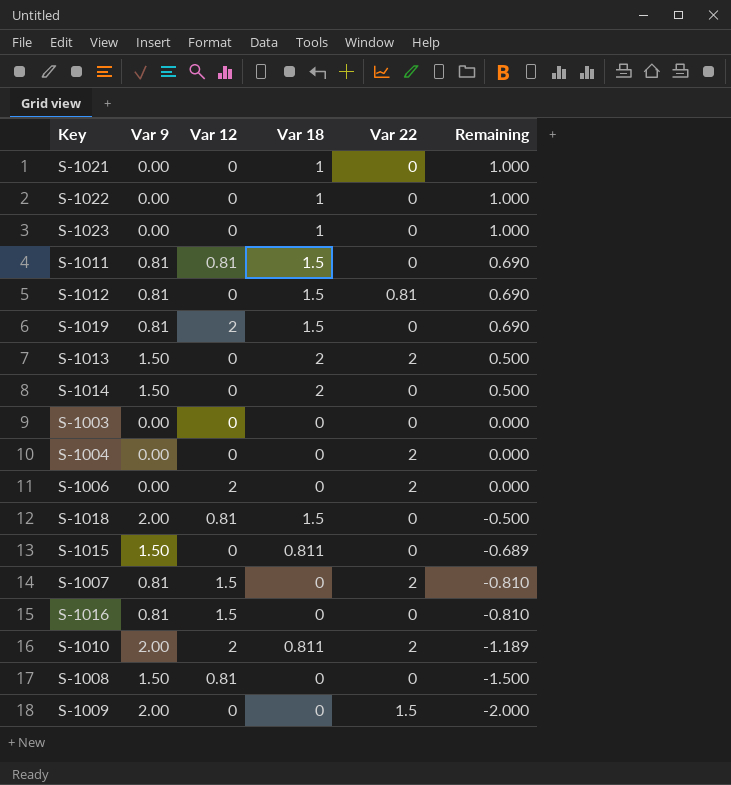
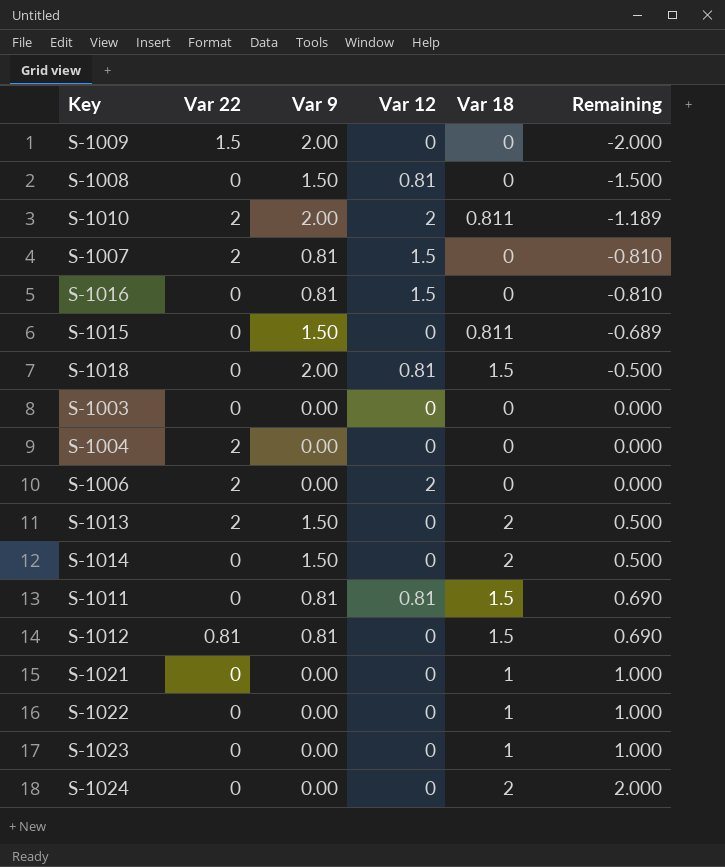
row order: Remaining descending -> Remaining ascending
column Var 22 | position: 5 -> 2
row S-1019: 0.81 | 2 | 1.5 | 0 | 0.690 -> none
row S-1024: none -> 0 | 0.00 | 0 | 2 | 2.000

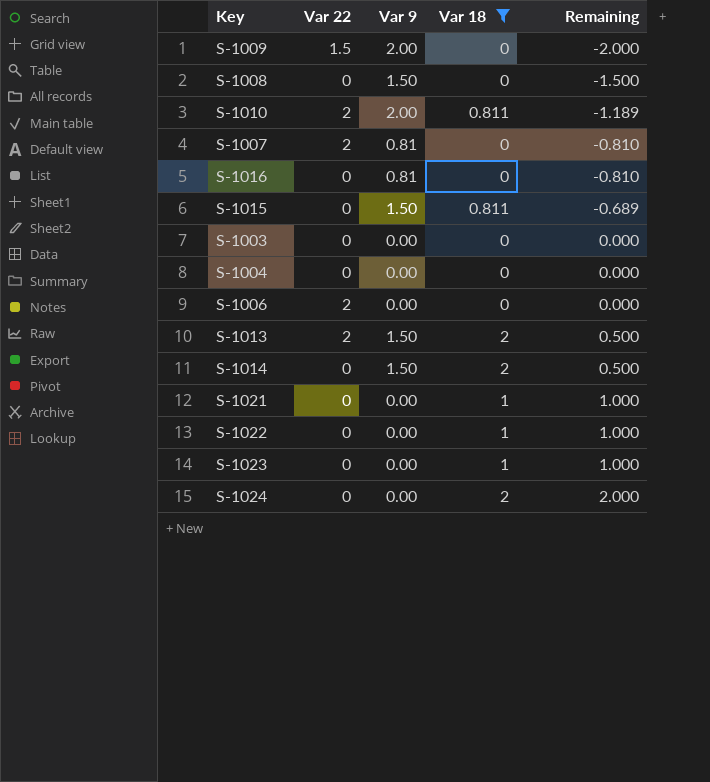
filter: none -> Var 18 != 1.5
column Var 12 | position: 4 -> none
S-1004 | Var 22: 2 -> 0

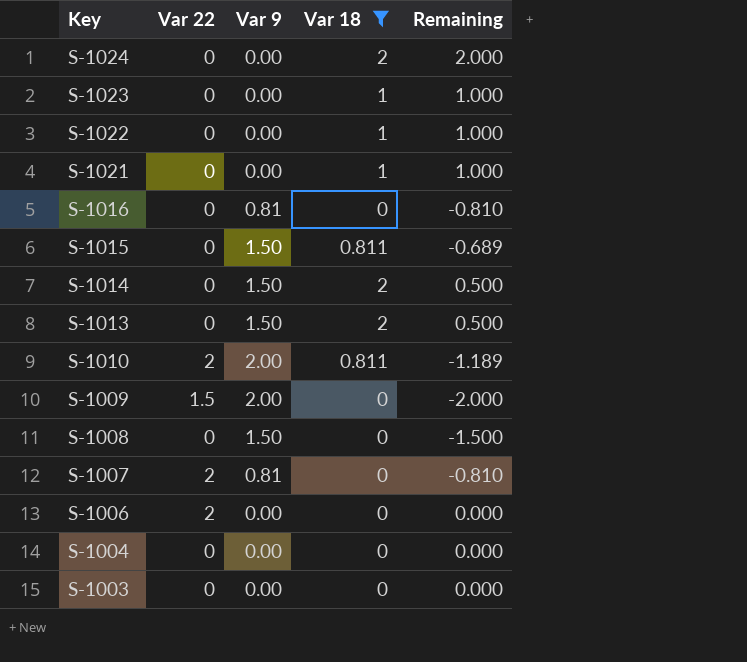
row order: Remaining ascending -> Key descending
S-1013 | Var 22: 2 -> 0

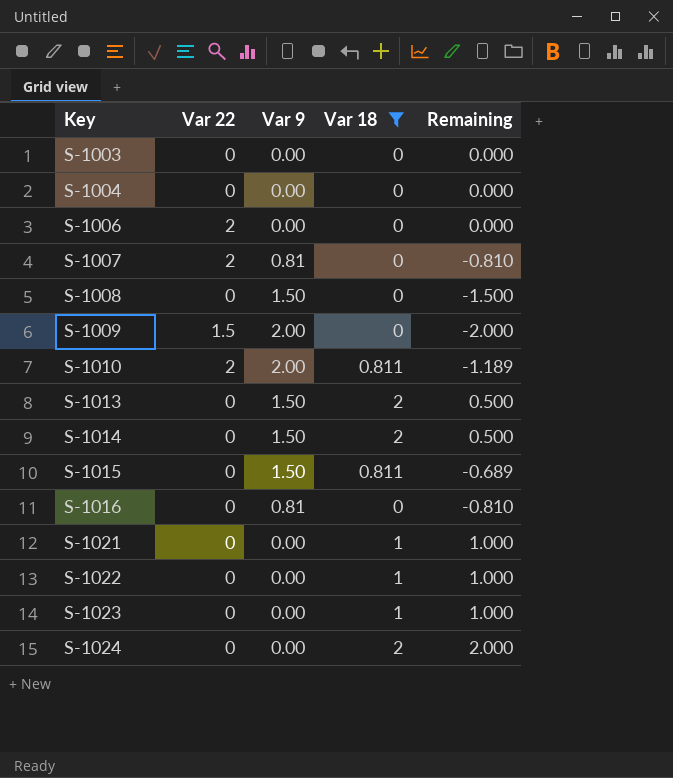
row order: Key descending -> Key ascending

